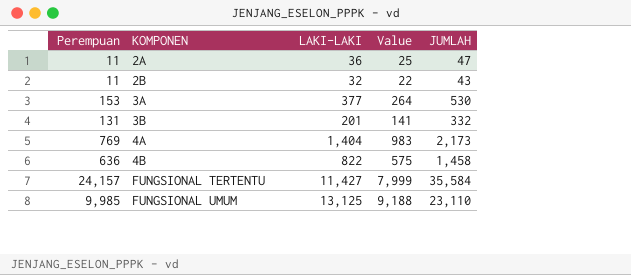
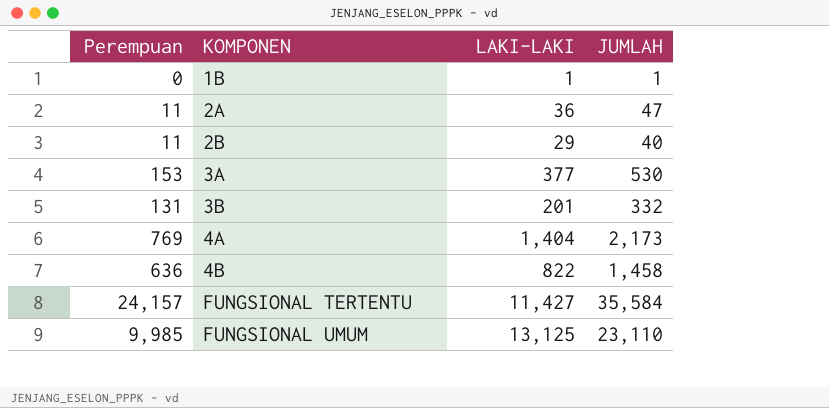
column Value | formula: [LAKI-LAKI] * 0.7 -> none
row 1B: none -> 0 | 1 | 1
2B | LAKI-LAKI: 32 -> 29
2B | JUMLAH: 43 -> 40

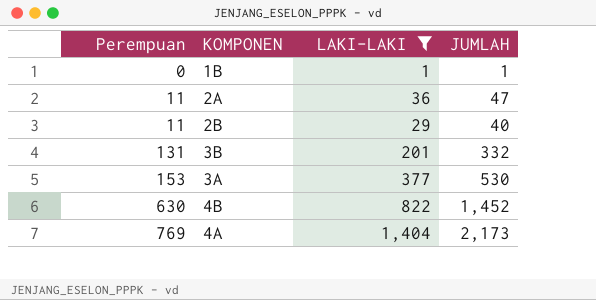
filter: none -> LAKI-LAKI <= 1,404
row order: KOMPONEN ascending -> Perempuan ascending
4B | Perempuan: 636 -> 630
4B | JUMLAH: 1,458 -> 1,452

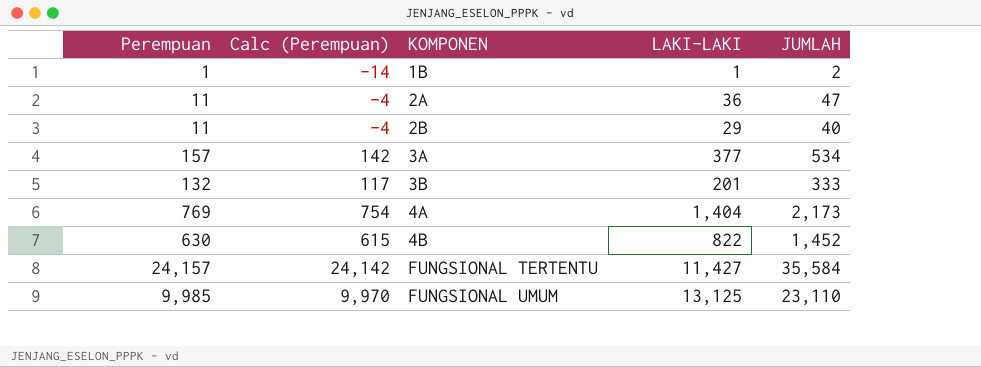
filter: LAKI-LAKI <= 1,404 -> none
row order: Perempuan ascending -> KOMPONEN ascending
column Calc (Perempuan) | formula: none -> [Perempuan] - 15
1B | Perempuan: 0 -> 1
1B | JUMLAH: 1 -> 2
3A | Perempuan: 153 -> 157
3A | JUMLAH: 530 -> 534
3B | Perempuan: 131 -> 132
3B | JUMLAH: 332 -> 333

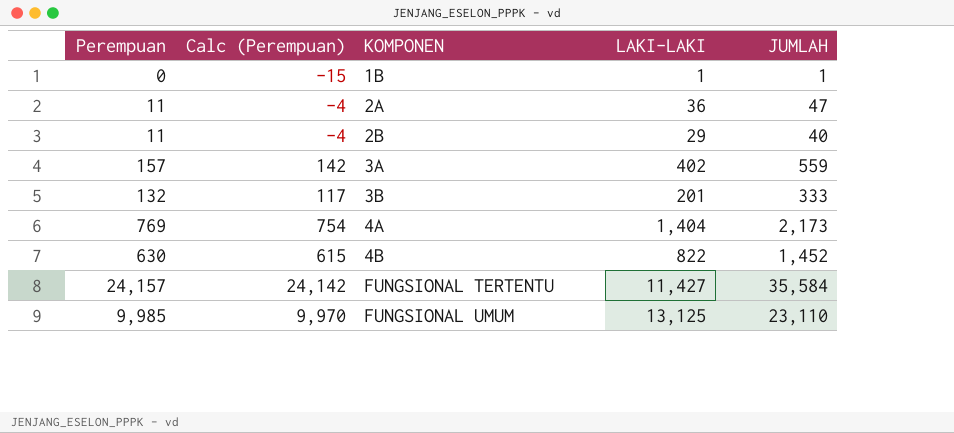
1B | Perempuan: 1 -> 0
1B | Calc (Perempuan): -14 -> -15
1B | JUMLAH: 2 -> 1
3A | LAKI-LAKI: 377 -> 402
3A | JUMLAH: 534 -> 559

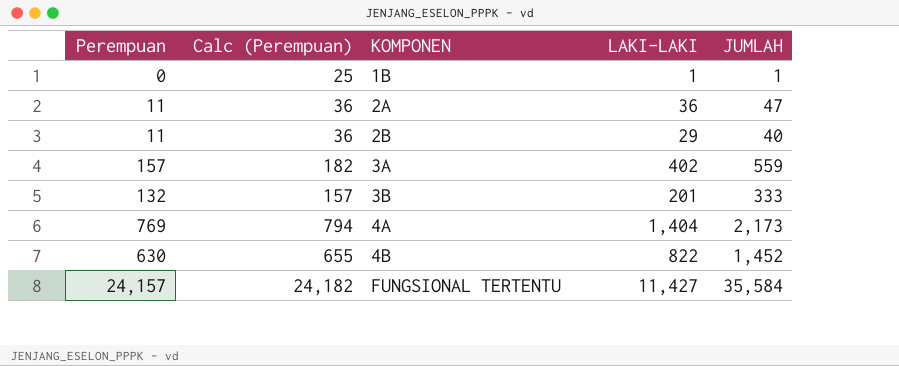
column Calc (Perempuan) | formula: [Perempuan] - 15 -> [Perempuan] + 25
row FUNGSIONAL UMUM: 9,985 | 9,970 | 13,125 | 23,110 -> none

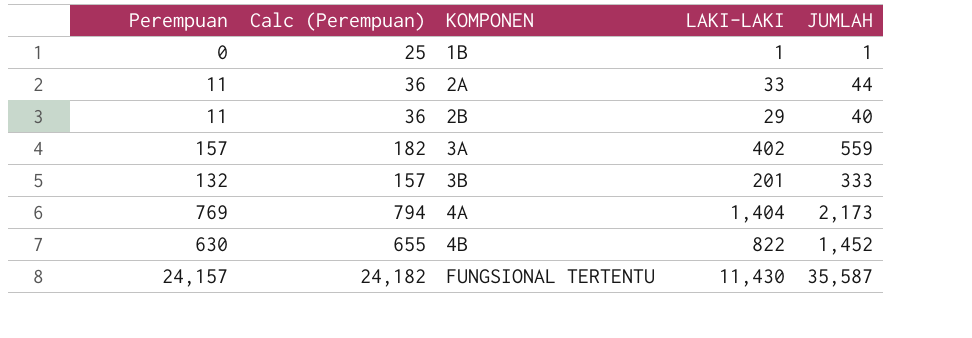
2A | LAKI-LAKI: 36 -> 33
2A | JUMLAH: 47 -> 44
FUNGSIONAL TERTENTU | LAKI-LAKI: 11,427 -> 11,430
FUNGSIONAL TERTENTU | JUMLAH: 35,584 -> 35,587

